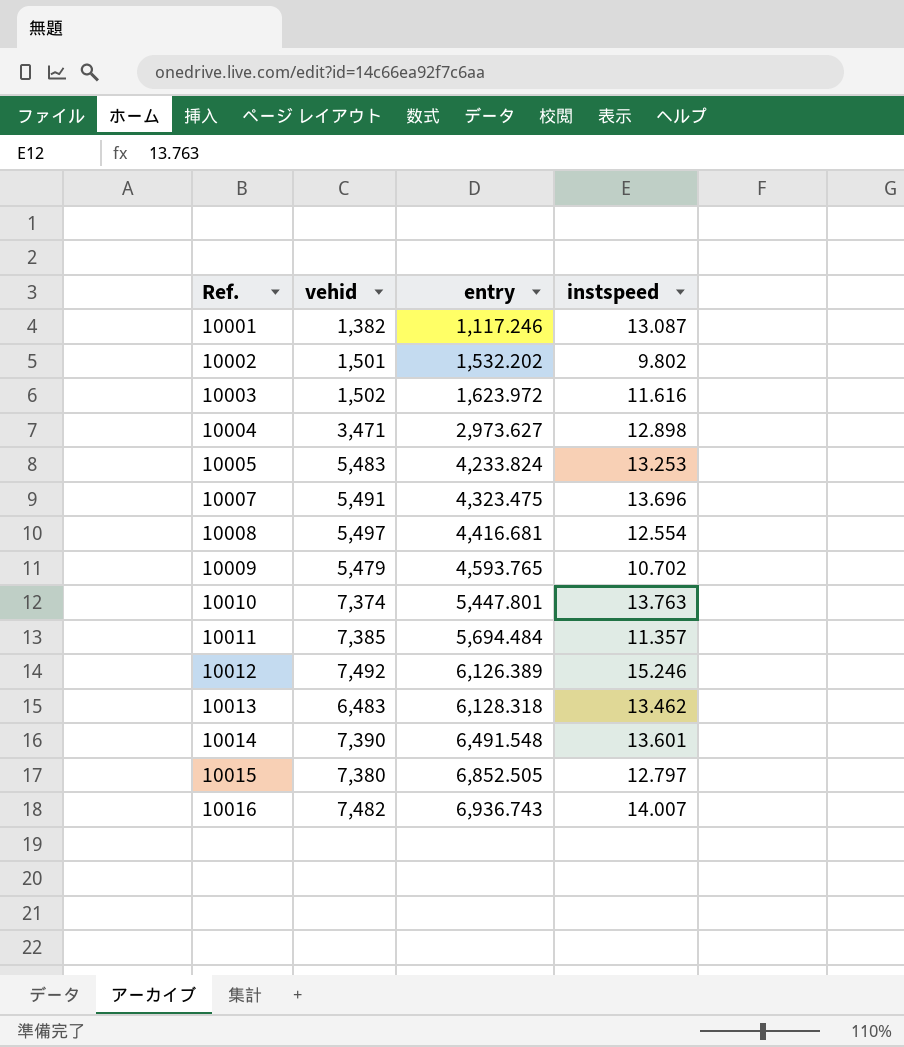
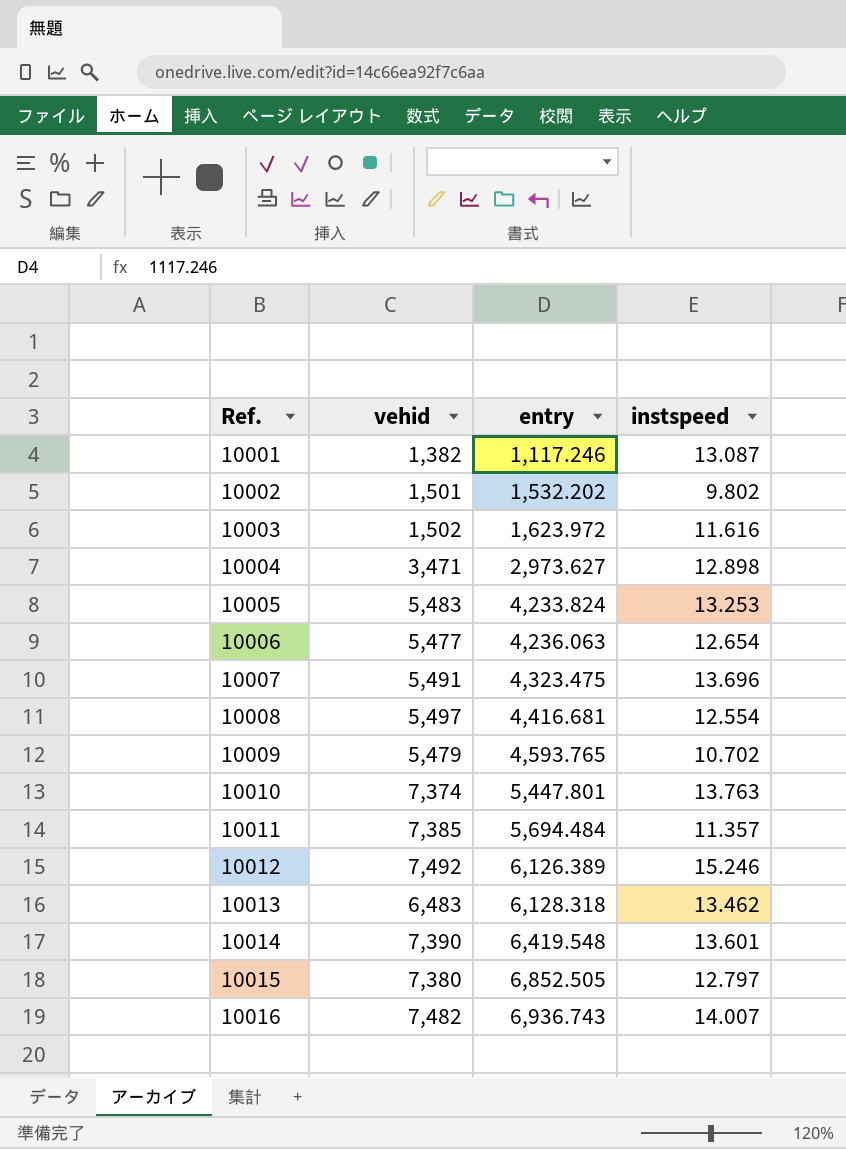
row 10006: none -> 5,477 | 4,236.063 | 12.654
10014 | entry: 6,491.548 -> 6,419.548

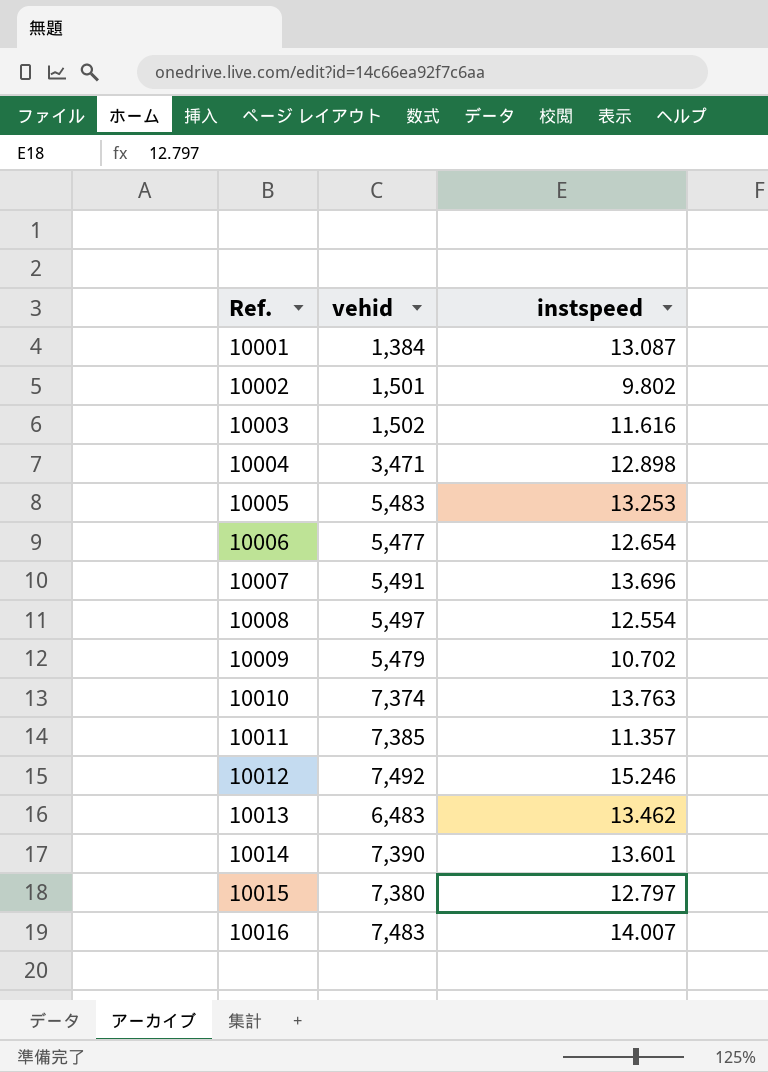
column entry | position: 3 -> none
10001 | vehid: 1,382 -> 1,384
10016 | vehid: 7,482 -> 7,483

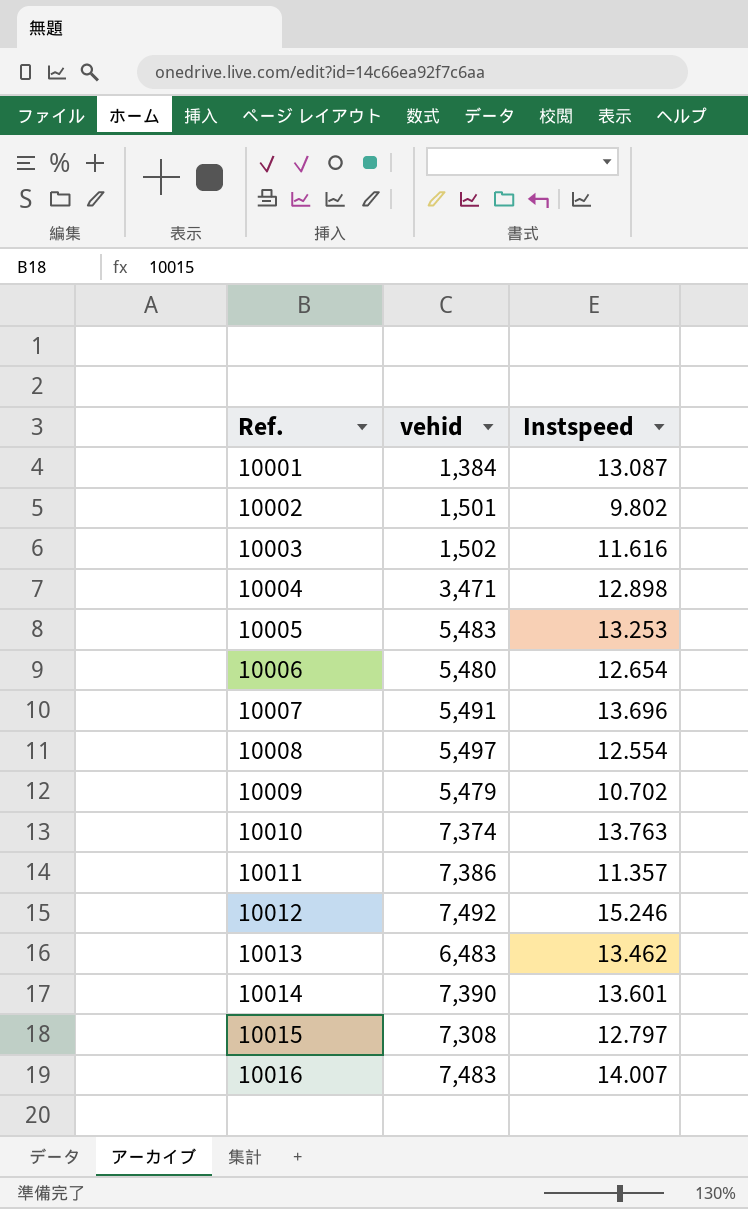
column name: instspeed -> Instspeed
10006 | vehid: 5,477 -> 5,480
10011 | vehid: 7,385 -> 7,386
10015 | vehid: 7,380 -> 7,308

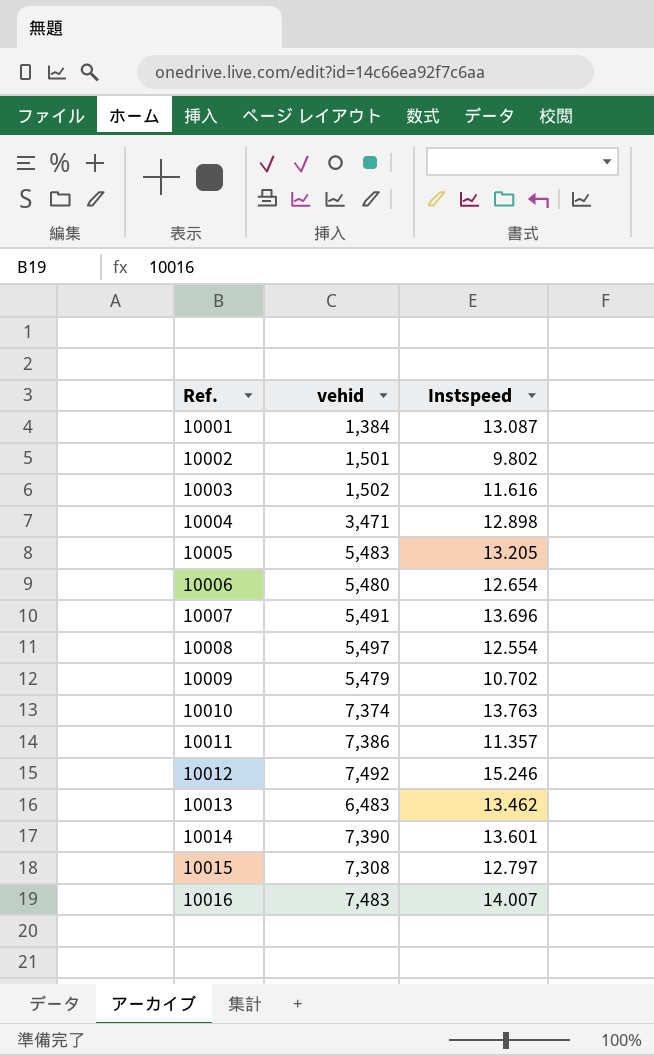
10005 | Instspeed: 13.253 -> 13.205

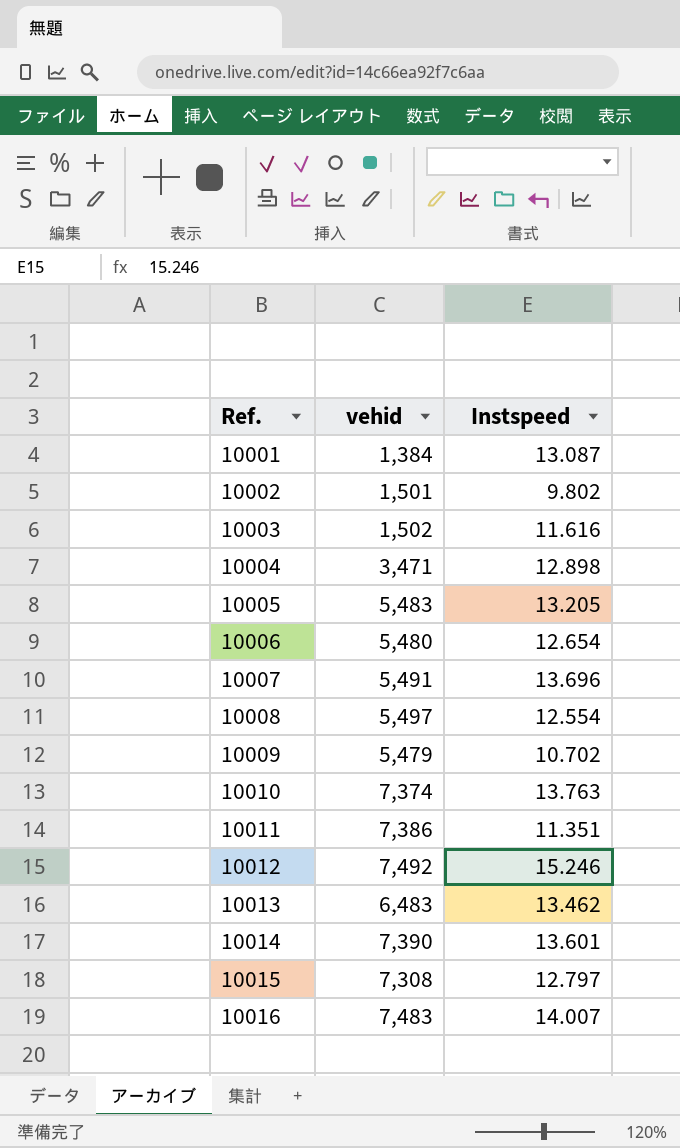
10011 | Instspeed: 11.357 -> 11.351

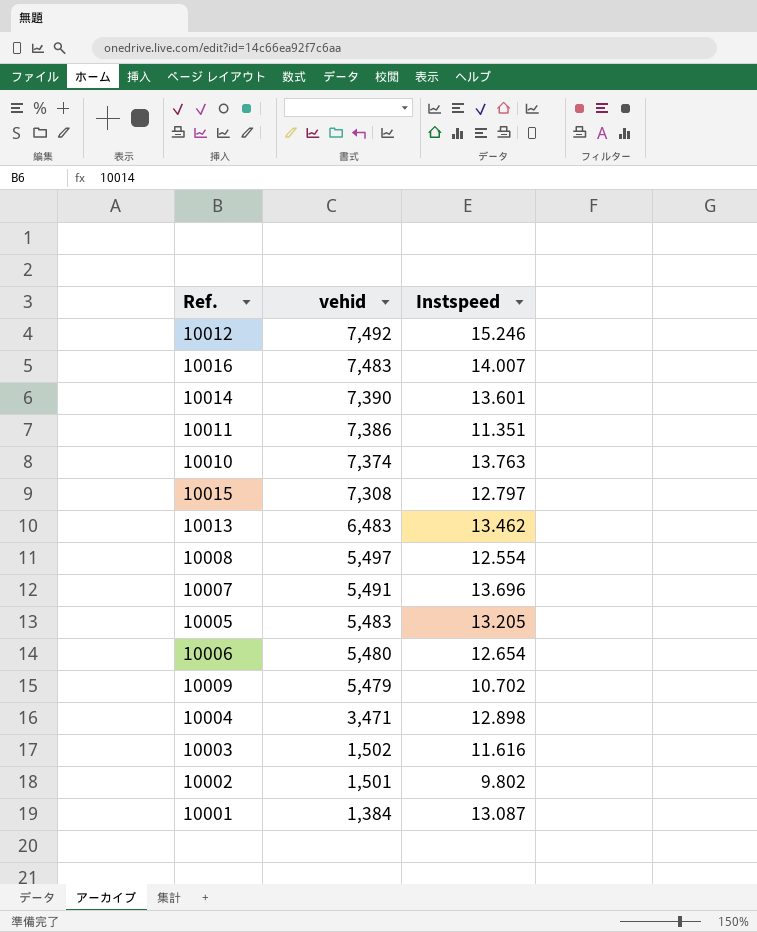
row order: Ref. ascending -> vehid descending

